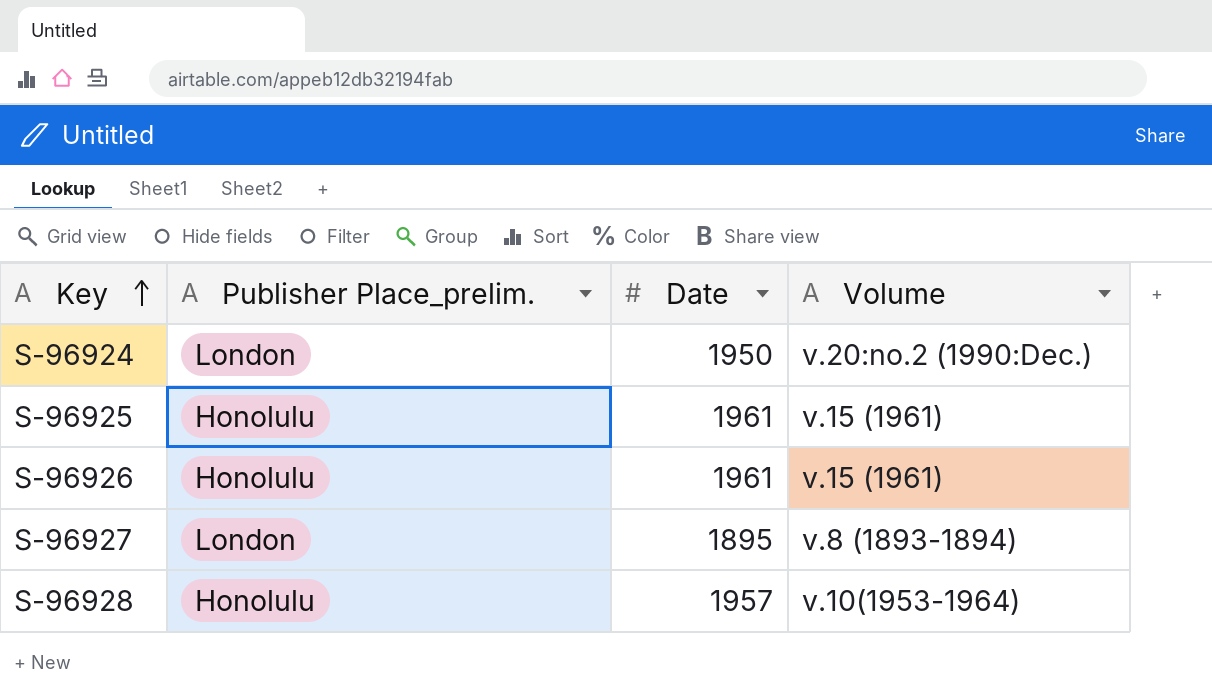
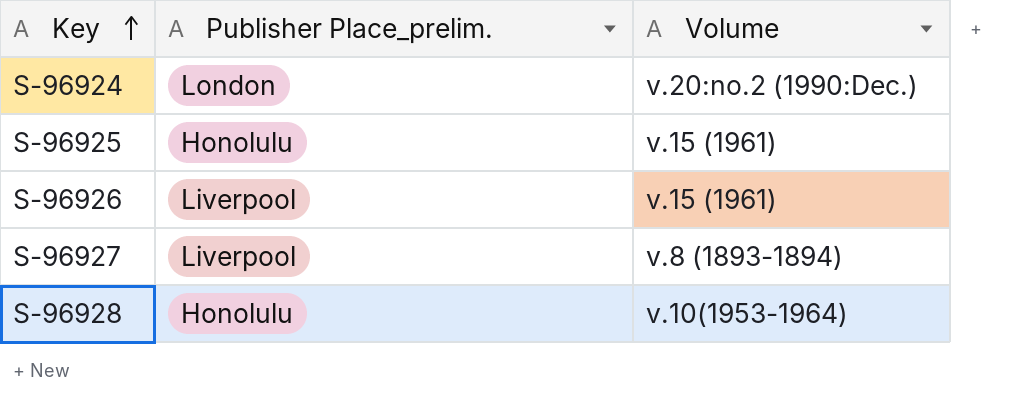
column Date | position: 3 -> none
S-96926 | Publisher Place_prelim.: Honolulu -> Liverpool
S-96927 | Publisher Place_prelim.: London -> Liverpool

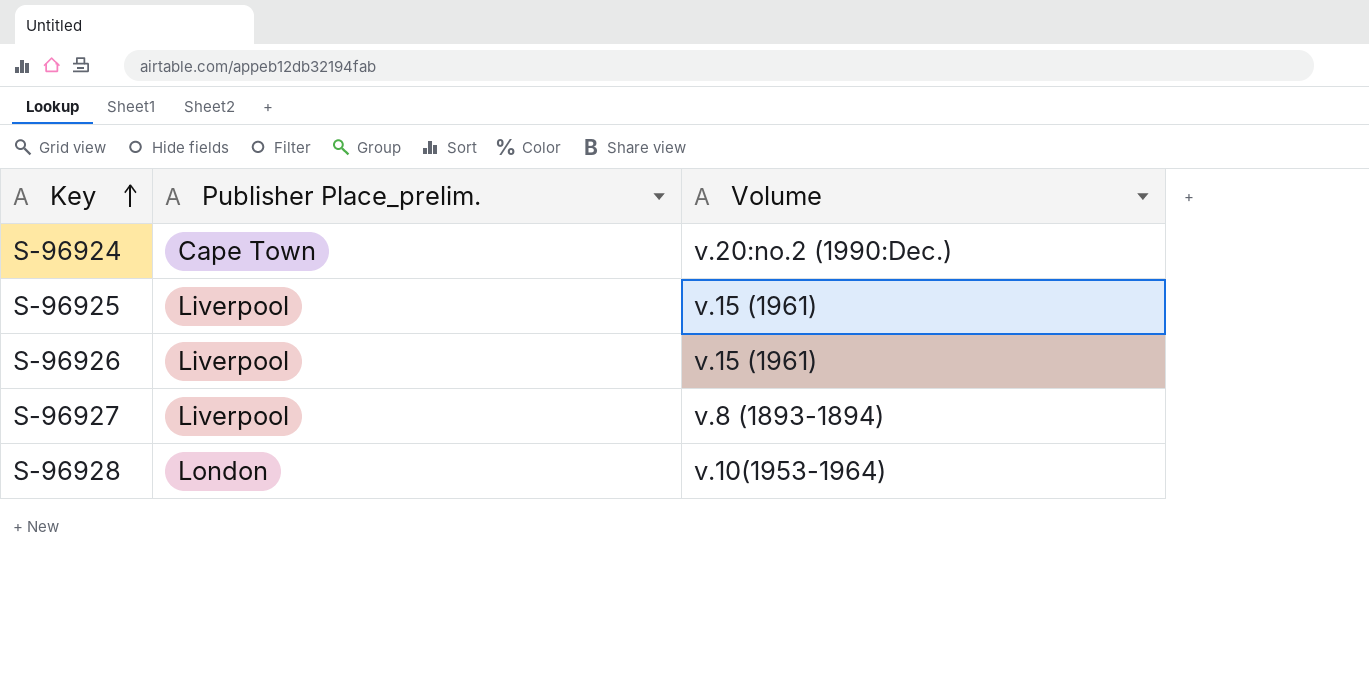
S-96924 | Publisher Place_prelim.: London -> Cape Town
S-96925 | Publisher Place_prelim.: Honolulu -> Liverpool
S-96928 | Publisher Place_prelim.: Honolulu -> London

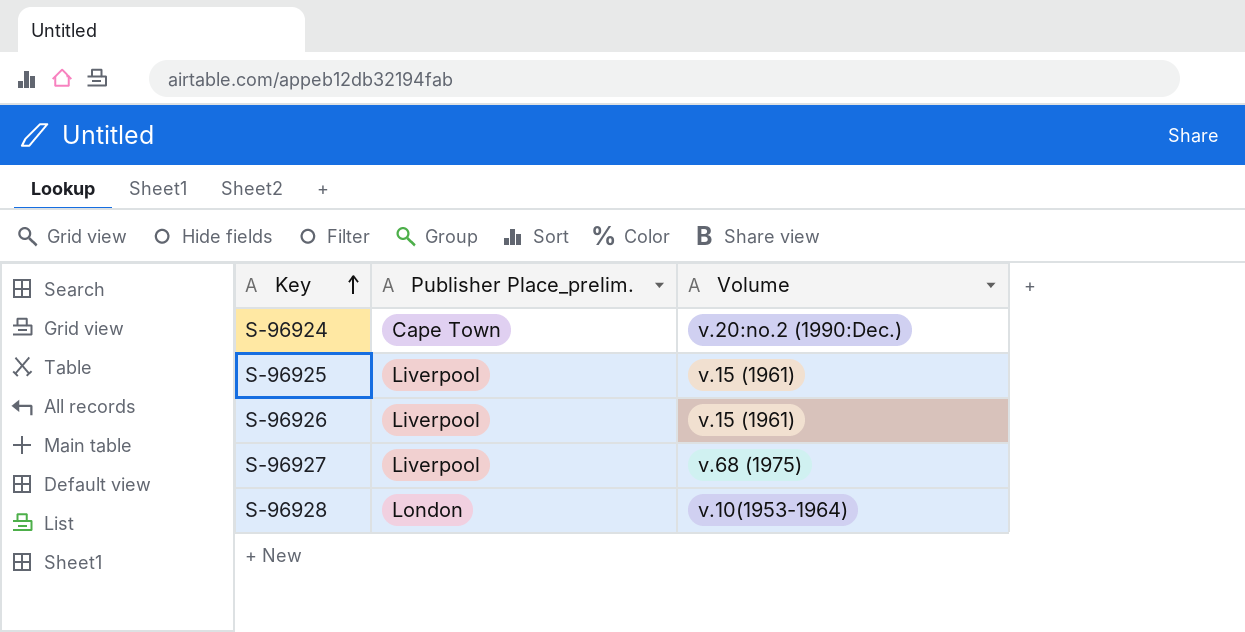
S-96927 | Volume: v.8 (1893-1894) -> v.68 (1975)

